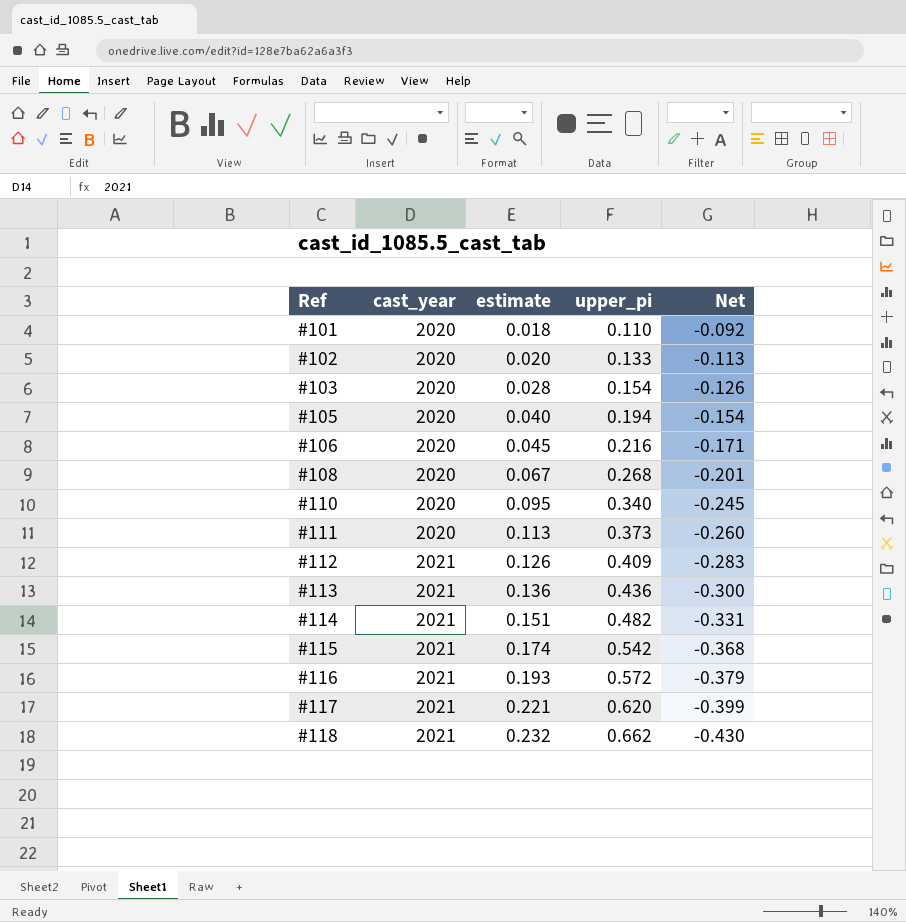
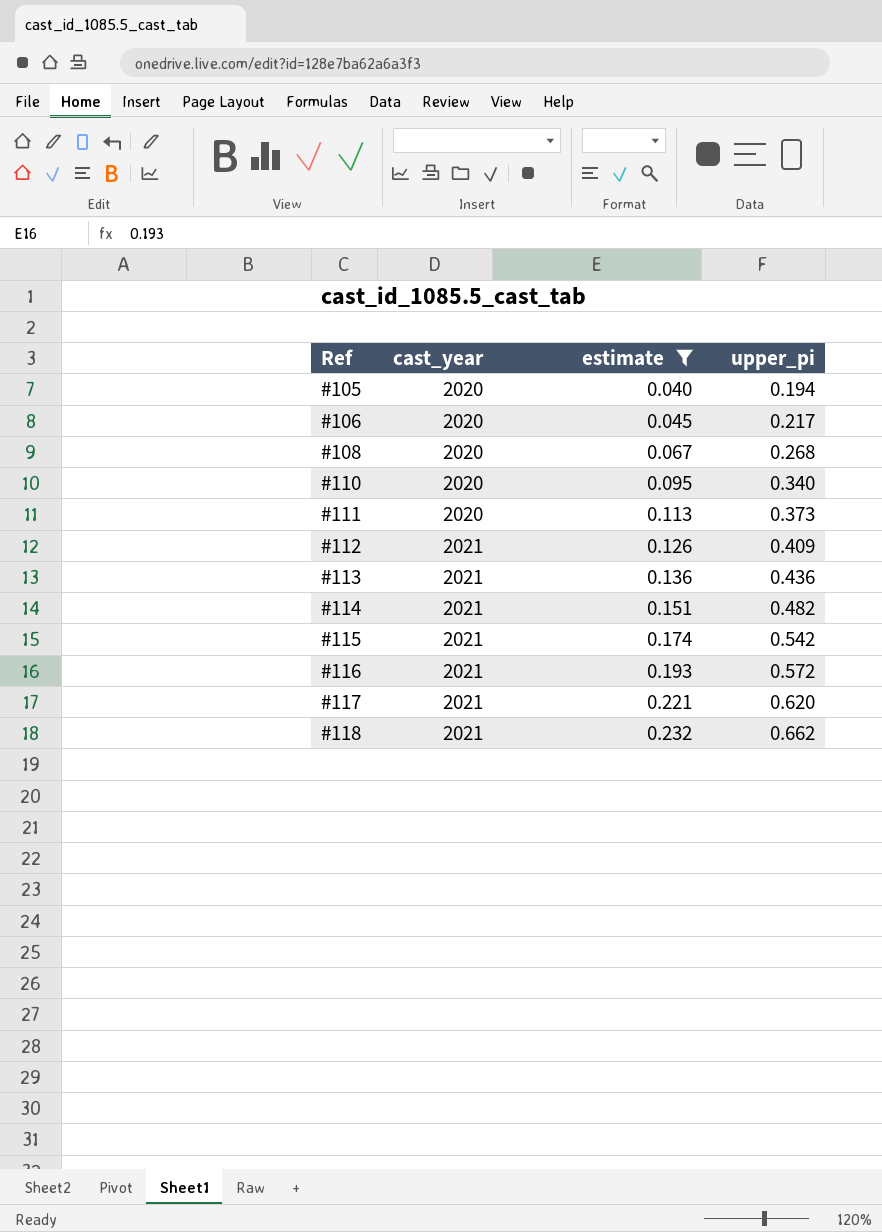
filter: none -> estimate >= 0.040
column Net | formula: [estimate] - [upper_pi] -> none
#106 | upper_pi: 0.216 -> 0.217

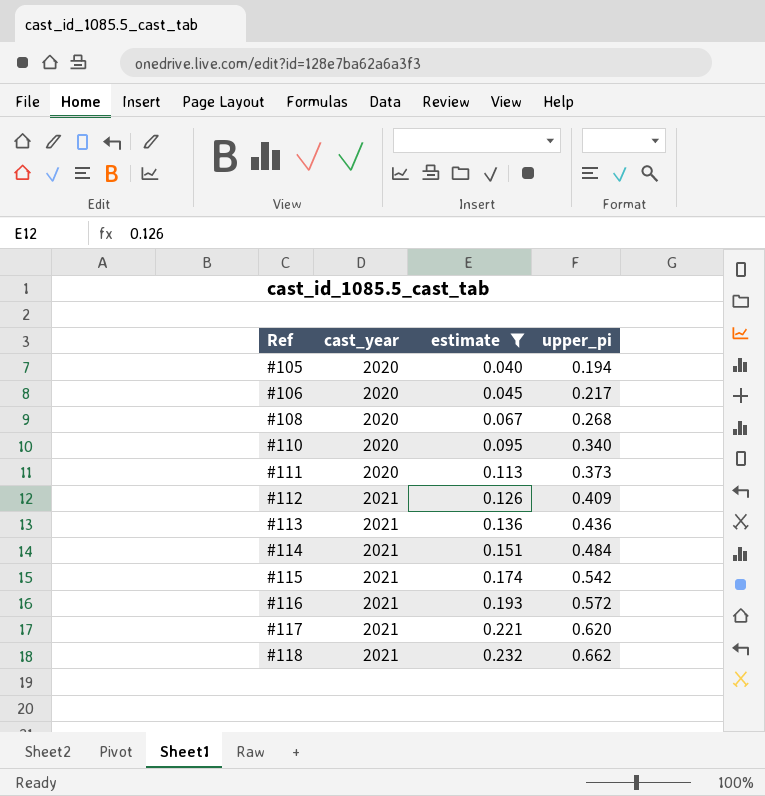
#114 | upper_pi: 0.482 -> 0.484

